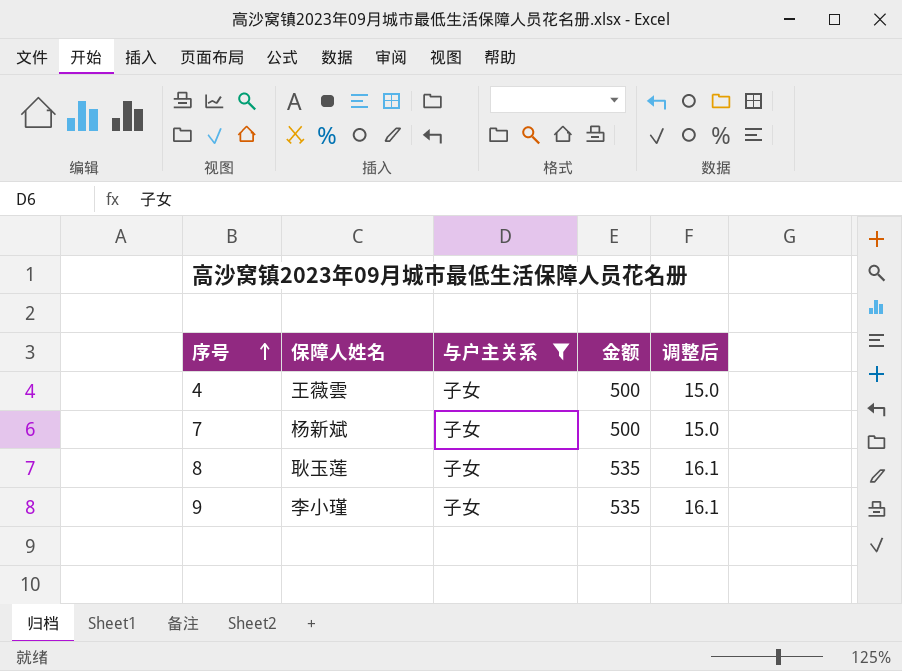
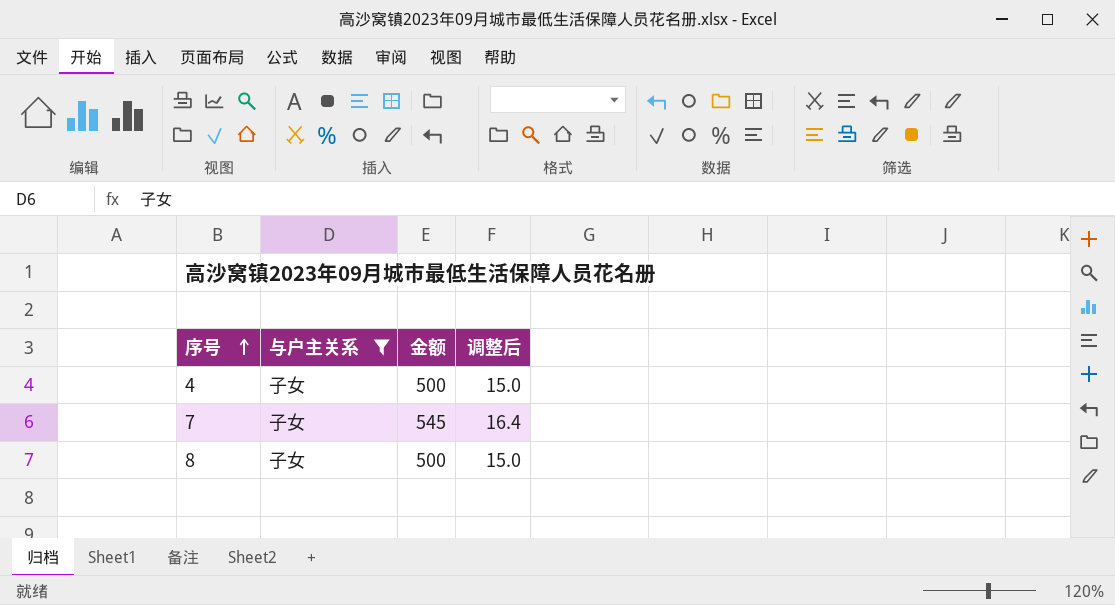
column 保障人姓名 | position: 2 -> none
row 9: 李小瑾 | 子女 | 535 | 16.1 -> none
7 | 金额: 500 -> 545
7 | 调整后: 15.0 -> 16.4
8 | 金额: 535 -> 500
8 | 调整后: 16.1 -> 15.0

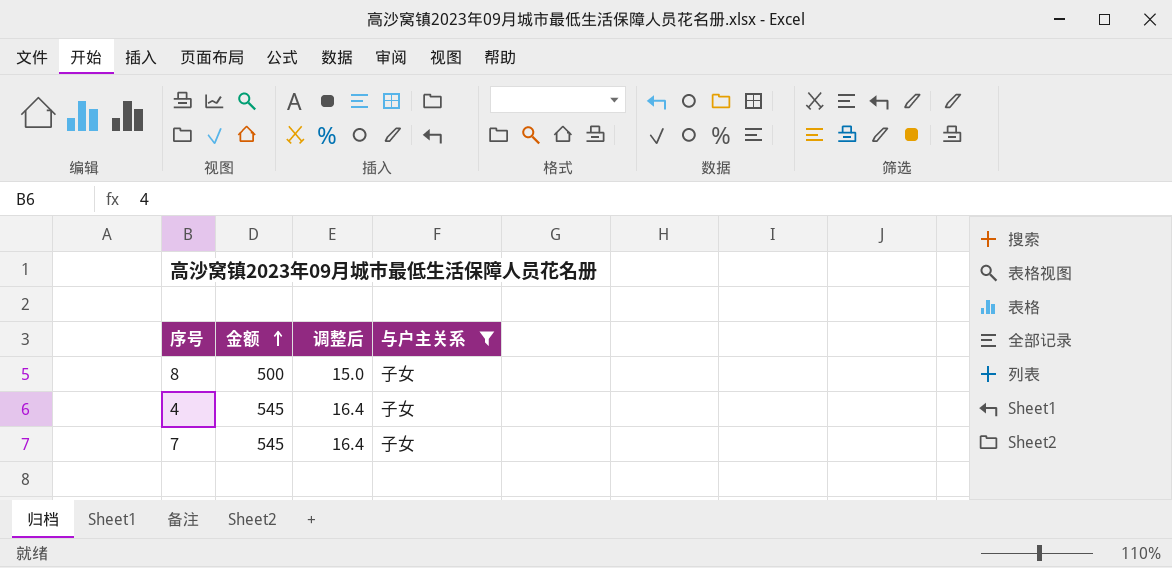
row order: 序号 ascending -> 金额 ascending
column 与户主关系 | position: 2 -> 4
4 | 金额: 500 -> 545
4 | 调整后: 15.0 -> 16.4

